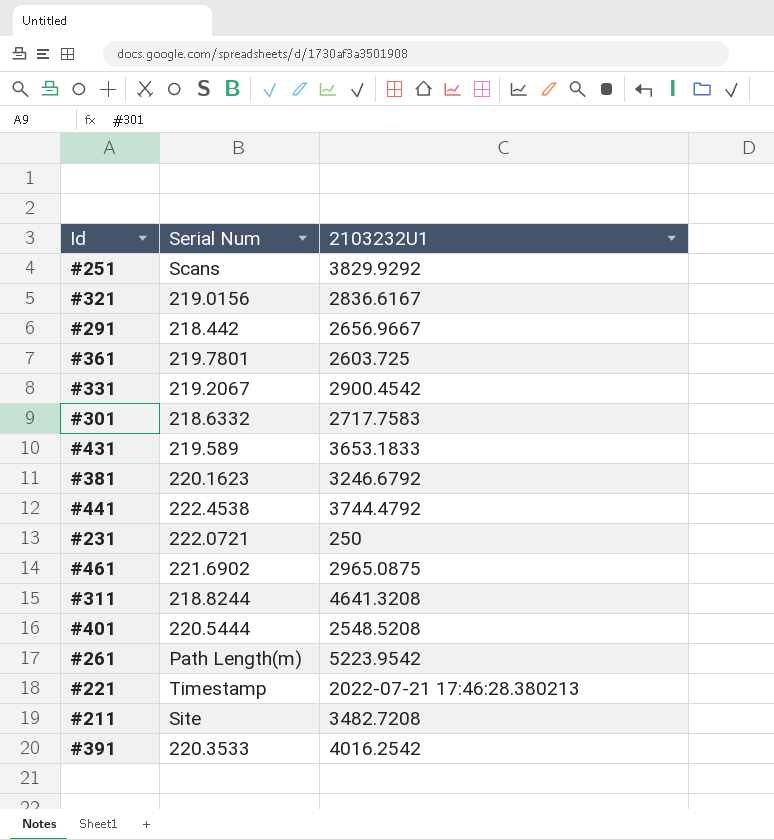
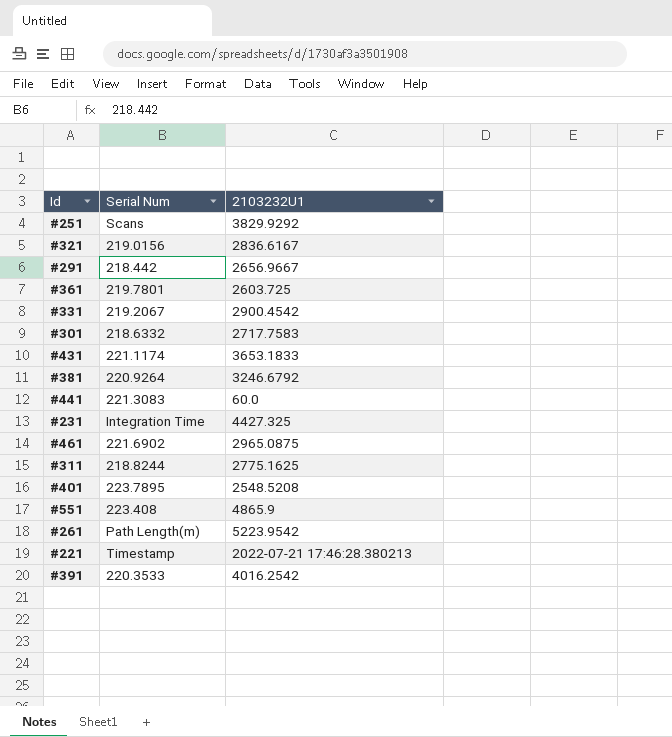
row #211: Site | 3482.7208 -> none
#431 | Serial Num: 219.589 -> 221.1174
#381 | Serial Num: 220.1623 -> 220.9264
#441 | Serial Num: 222.4538 -> 221.3083
#441 | 2103232U1: 3744.4792 -> 60.0
#231 | Serial Num: 222.0721 -> Integration Time
#231 | 2103232U1: 250 -> 4427.325
#311 | 2103232U1: 4641.3208 -> 2775.1625
#401 | Serial Num: 220.5444 -> 223.7895
row #551: none -> 223.408 | 4865.9

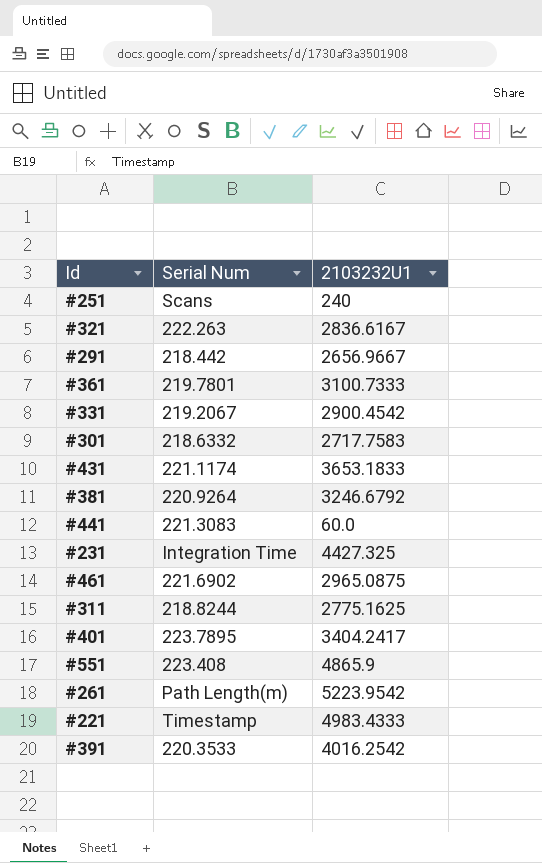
#251 | 2103232U1: 3829.9292 -> 240
#321 | Serial Num: 219.0156 -> 222.263
#361 | 2103232U1: 2603.725 -> 3100.7333
#401 | 2103232U1: 2548.5208 -> 3404.2417
#221 | 2103232U1: 2022-07-21 17:46:28.380213 -> 4983.4333

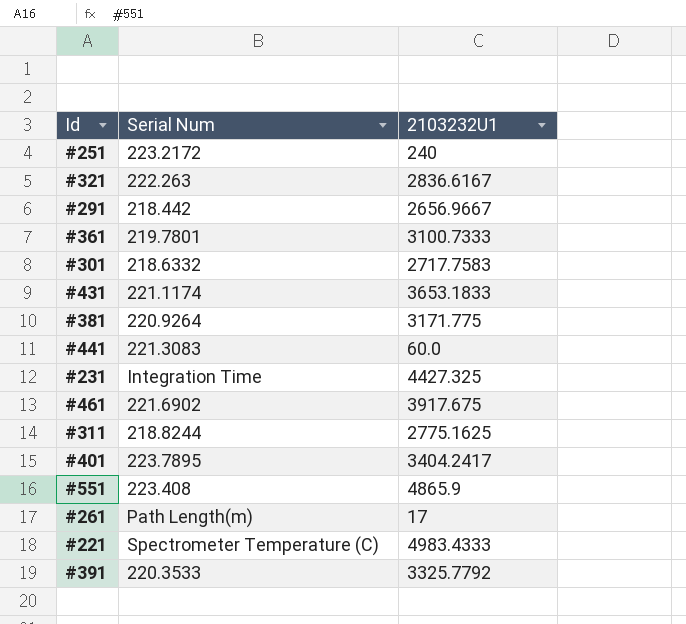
row #331: 219.2067 | 2900.4542 -> none
#251 | Serial Num: Scans -> 223.2172
#381 | 2103232U1: 3246.6792 -> 3171.775
#461 | 2103232U1: 2965.0875 -> 3917.675
#261 | 2103232U1: 5223.9542 -> 17
#221 | Serial Num: Timestamp -> Spectrometer Temperature (C)
#391 | 2103232U1: 4016.2542 -> 3325.7792

